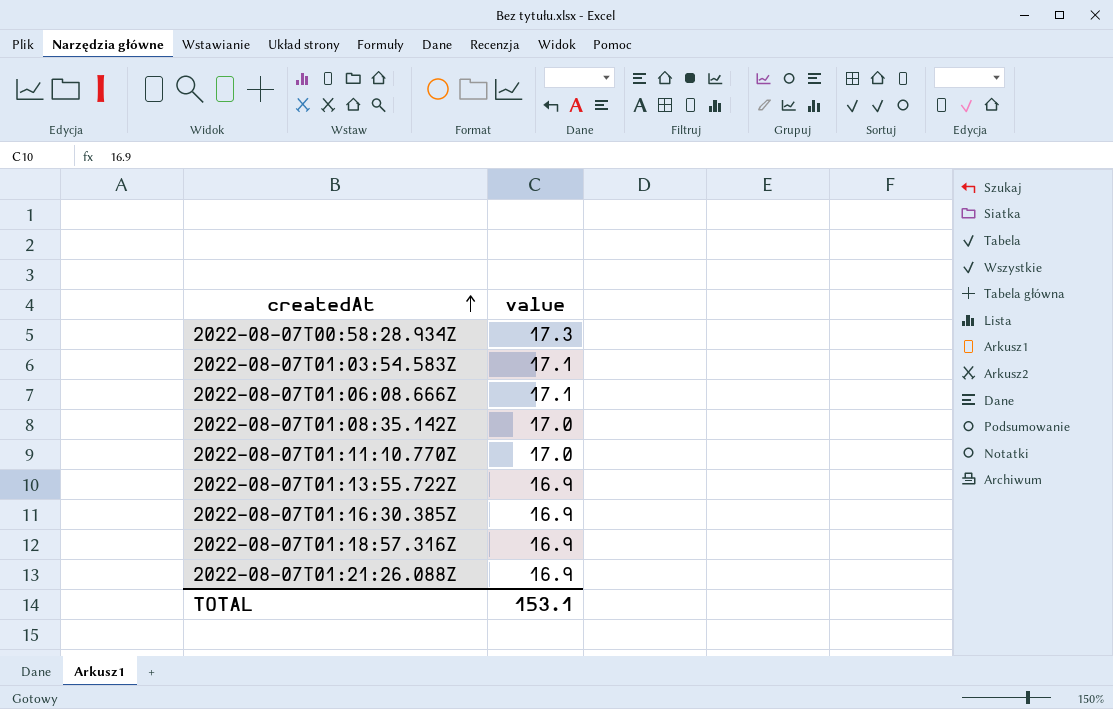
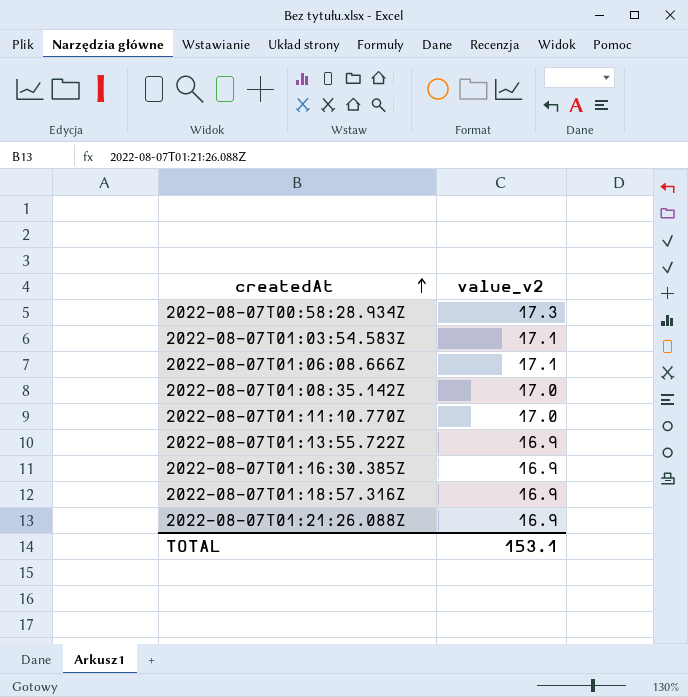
column name: value -> value_v2

